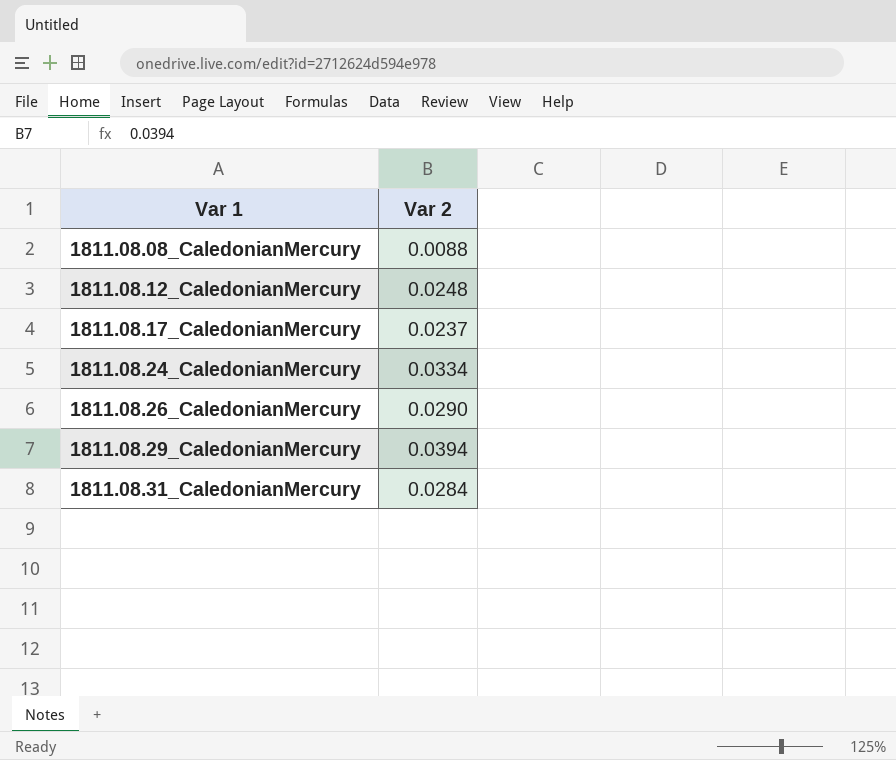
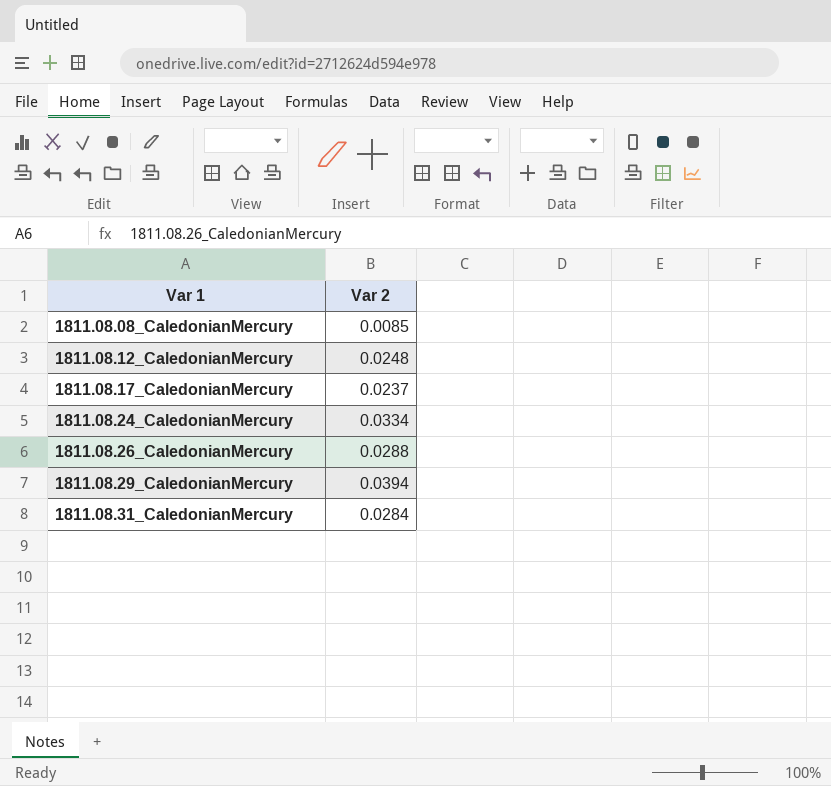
1811.08.08_CaledonianMercury | Var 2: 0.0088 -> 0.0085
1811.08.26_CaledonianMercury | Var 2: 0.0290 -> 0.0288

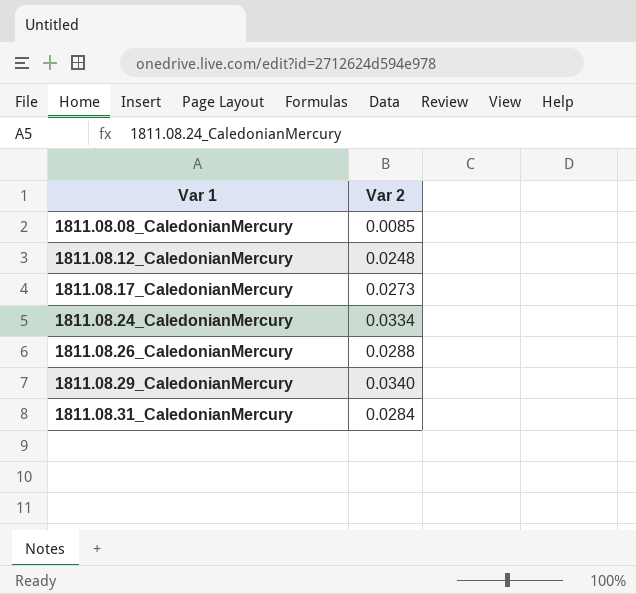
1811.08.17_CaledonianMercury | Var 2: 0.0237 -> 0.0273
1811.08.29_CaledonianMercury | Var 2: 0.0394 -> 0.0340

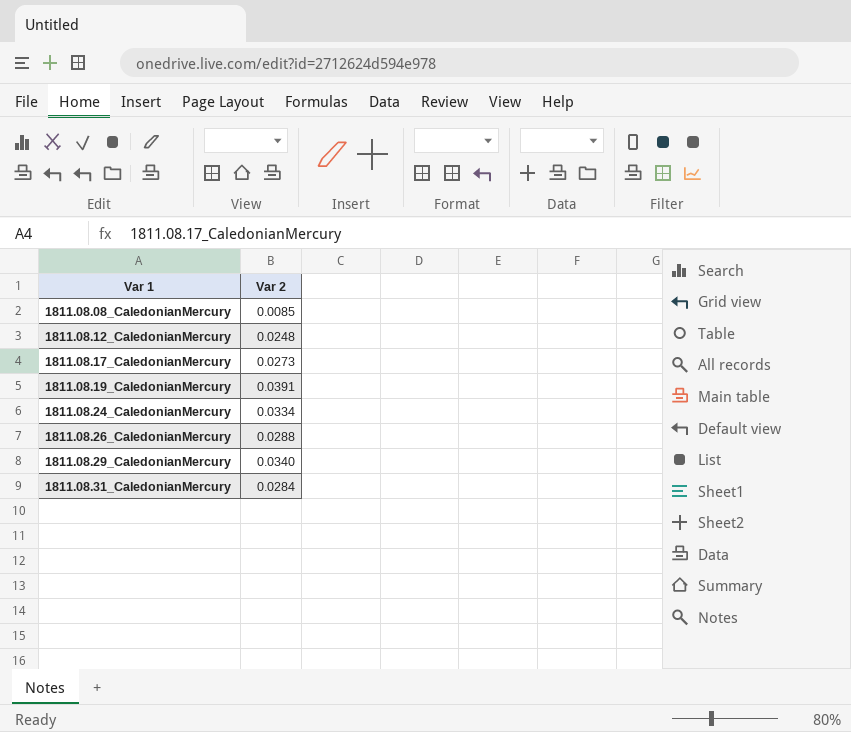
row 1811.08.19_CaledonianMercury: none -> 0.0391

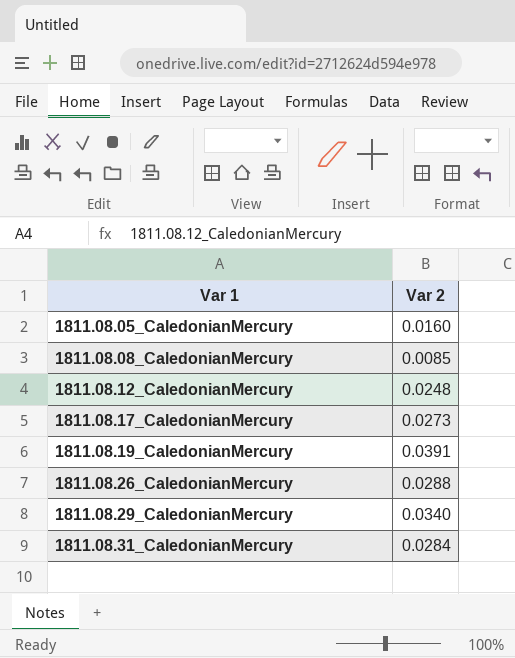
row 1811.08.24_CaledonianMercury: 0.0334 -> none
row 1811.08.05_CaledonianMercury: none -> 0.0160

